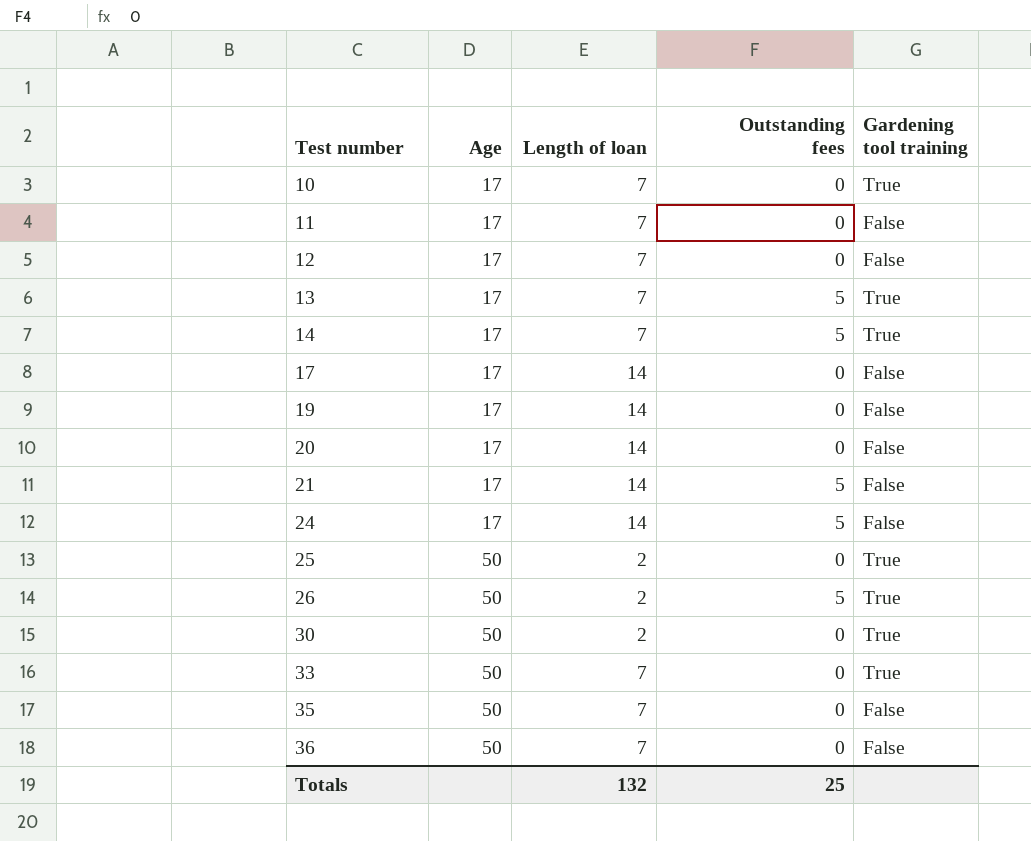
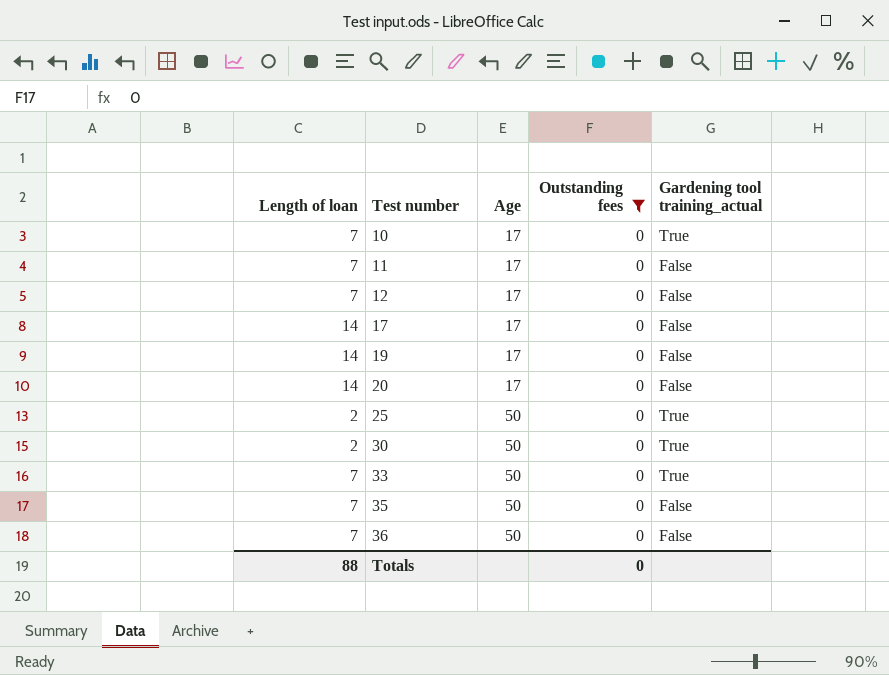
filter: none -> Outstanding fees = 0
column Length of loan | position: 3 -> 1
column name: Gardening tool training -> Gardening tool training_actual
Totals | Length of loan: 132 -> 88
Totals | Outstanding fees: 25 -> 0

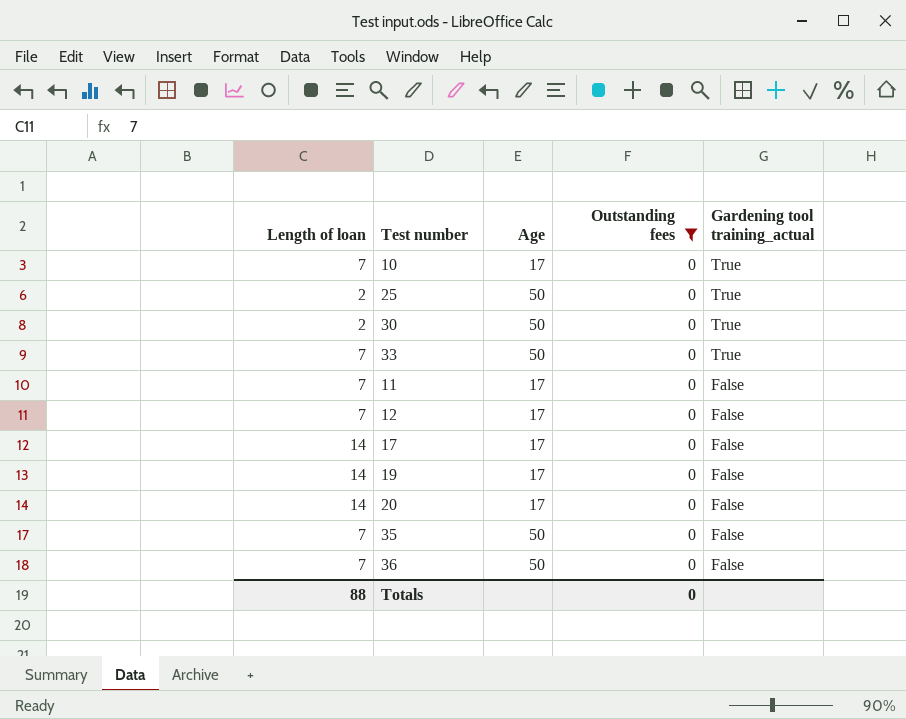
row order: Test number ascending -> Gardening tool training_actual descending

